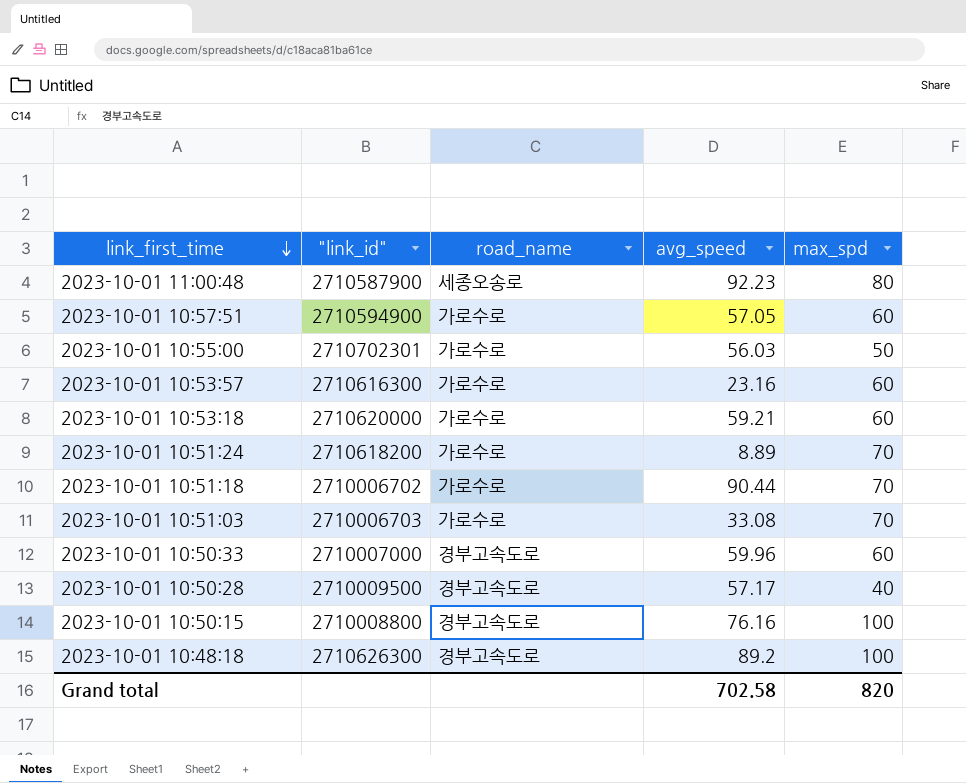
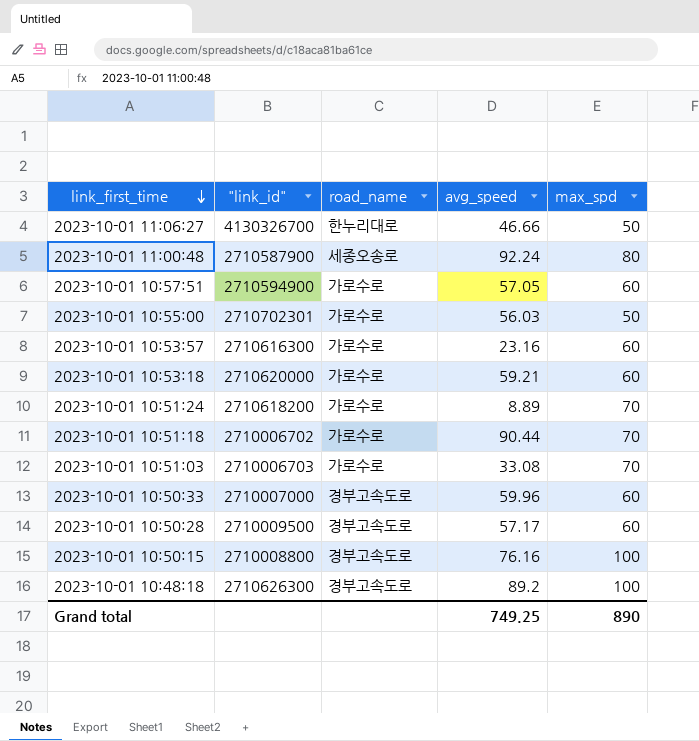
row 2023-10-01 11:06:27: none -> 4130326700 | 한누리대로 | 46.66 | 50
2023-10-01 11:00:48 | avg_speed: 92.23 -> 92.24
2023-10-01 10:50:28 | max_spd: 40 -> 60
Grand total | avg_speed: 702.58 -> 749.25
Grand total | max_spd: 820 -> 890

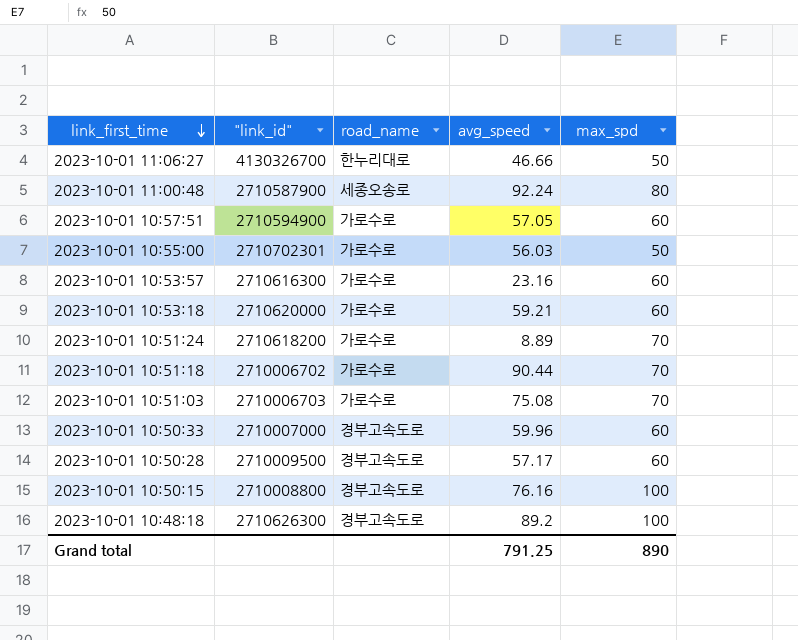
2023-10-01 10:51:03 | avg_speed: 33.08 -> 75.08
Grand total | avg_speed: 749.25 -> 791.25

